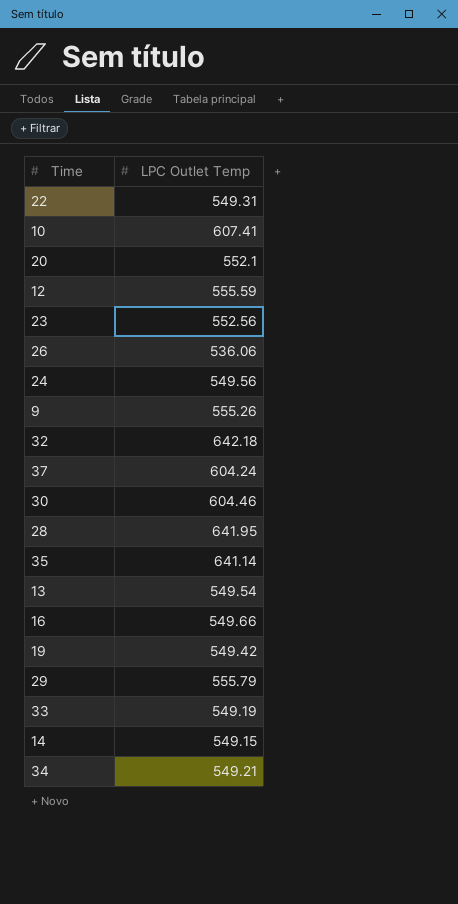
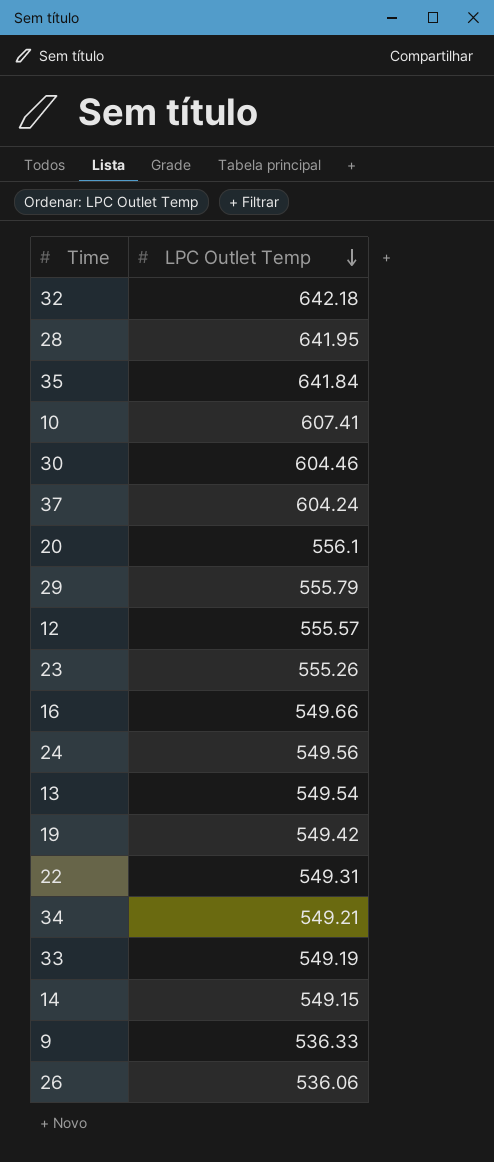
row order: none -> LPC Outlet Temp descending
35 | LPC Outlet Temp: 641.14 -> 641.84
20 | LPC Outlet Temp: 552.1 -> 556.1
12 | LPC Outlet Temp: 555.59 -> 555.57
23 | LPC Outlet Temp: 552.56 -> 555.26
9 | LPC Outlet Temp: 555.26 -> 536.33

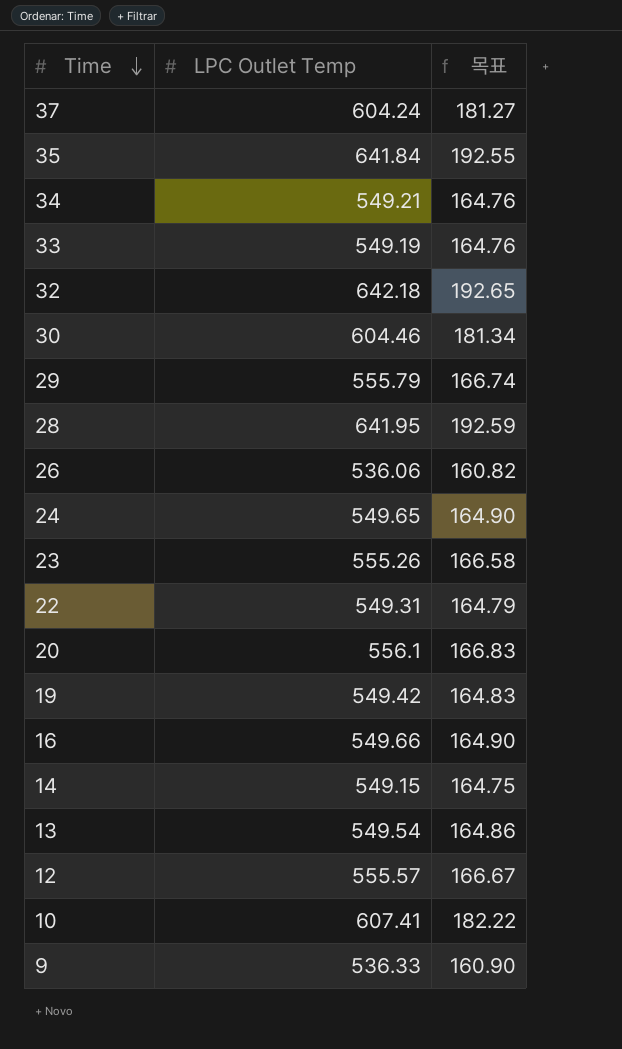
row order: LPC Outlet Temp descending -> Time descending
column 목표 | formula: none -> [LPC Outlet Temp] * 0.3
24 | LPC Outlet Temp: 549.56 -> 549.65

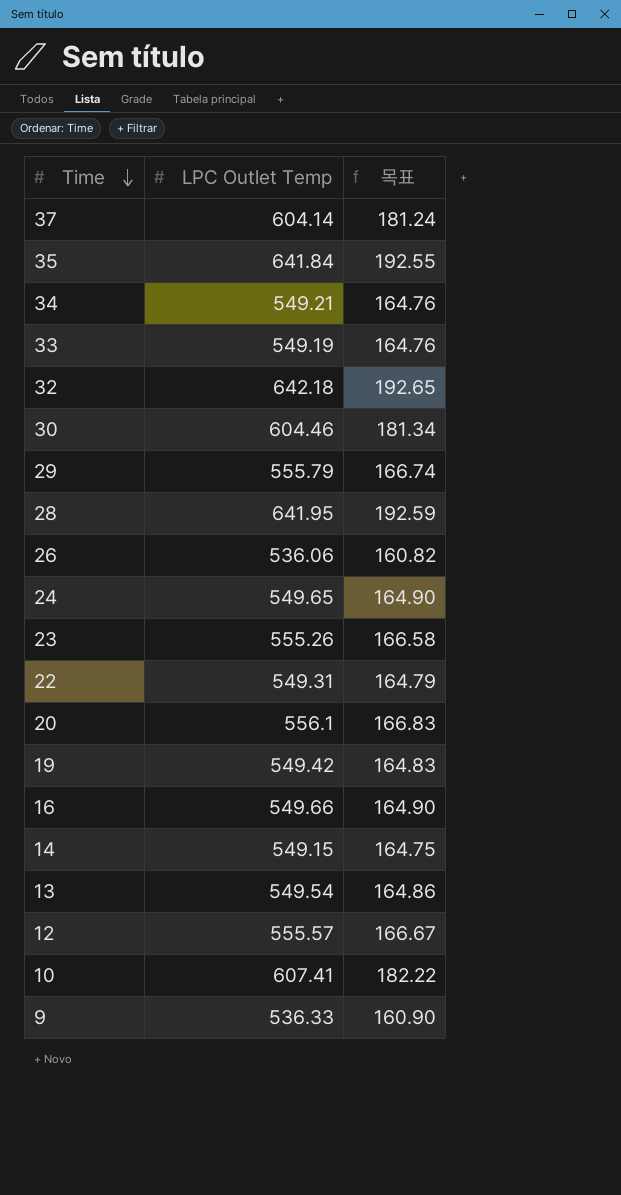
37 | LPC Outlet Temp: 604.24 -> 604.14
37 | 목표: 181.27 -> 181.24

